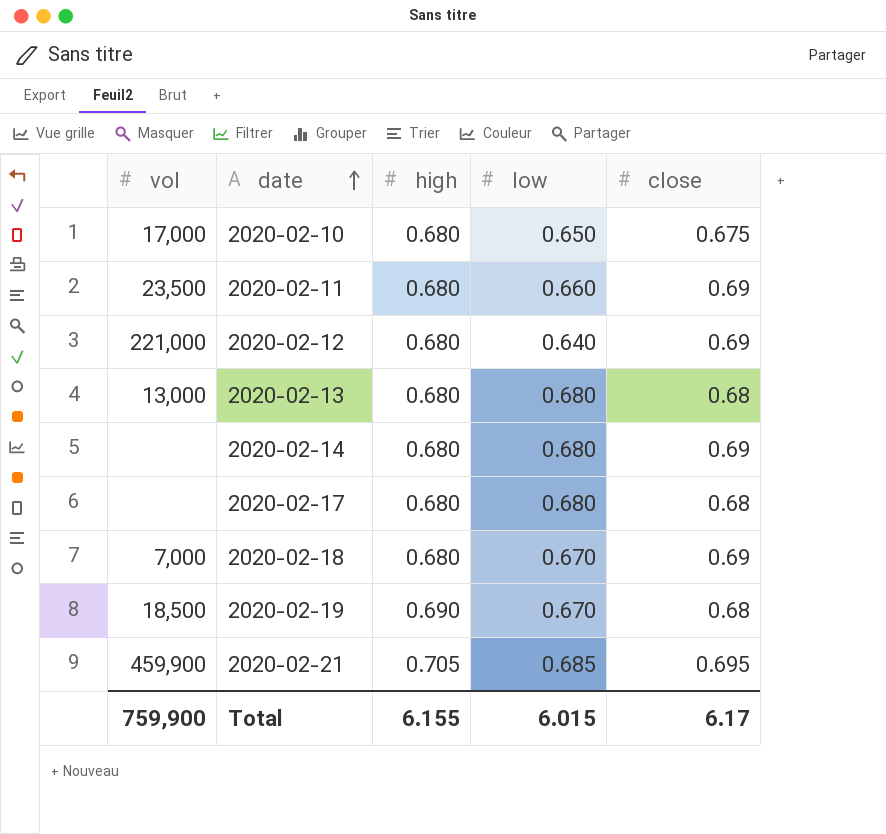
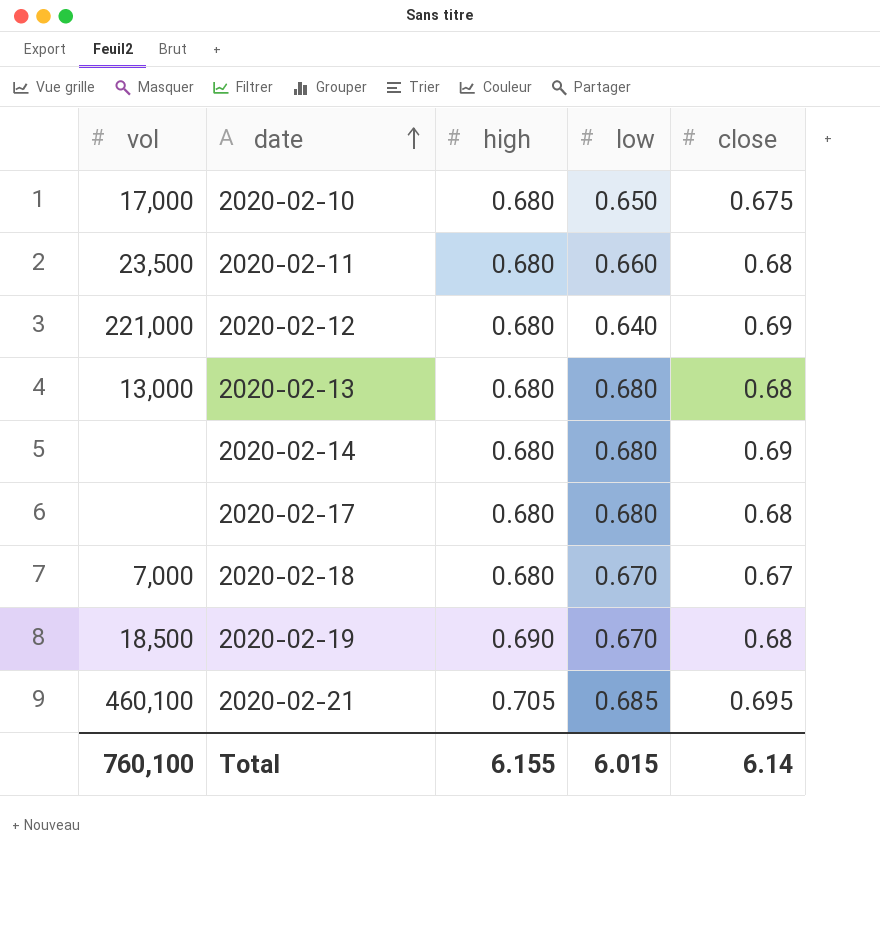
2020-02-11 | close: 0.69 -> 0.68
2020-02-18 | close: 0.69 -> 0.67
2020-02-21 | vol: 459,900 -> 460,100
Total | vol: 759,900 -> 760,100
Total | close: 6.17 -> 6.14

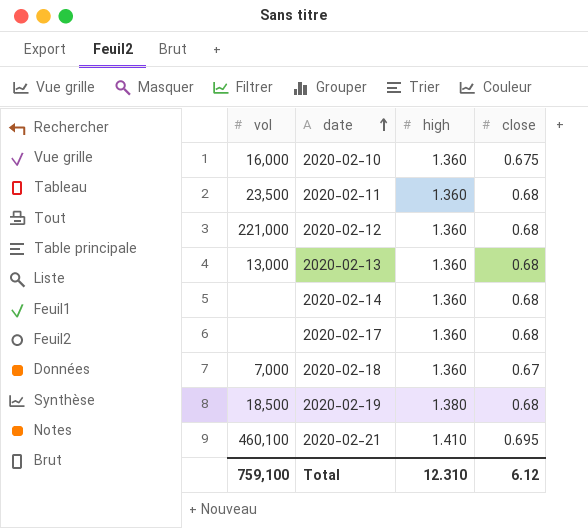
column low | position: 4 -> none
2020-02-10 | vol: 17,000 -> 16,000
2020-02-10 | high: 0.680 -> 1.360
2020-02-11 | high: 0.680 -> 1.360
2020-02-12 | high: 0.680 -> 1.360
2020-02-12 | close: 0.69 -> 0.68
2020-02-13 | high: 0.680 -> 1.360
2020-02-14 | high: 0.680 -> 1.360
2020-02-14 | close: 0.69 -> 0.68
2020-02-17 | high: 0.680 -> 1.360
2020-02-18 | high: 0.680 -> 1.360
2020-02-19 | high: 0.690 -> 1.380
2020-02-21 | high: 0.705 -> 1.410
Total | vol: 760,100 -> 759,100
Total | high: 6.155 -> 12.310
Total | close: 6.14 -> 6.12

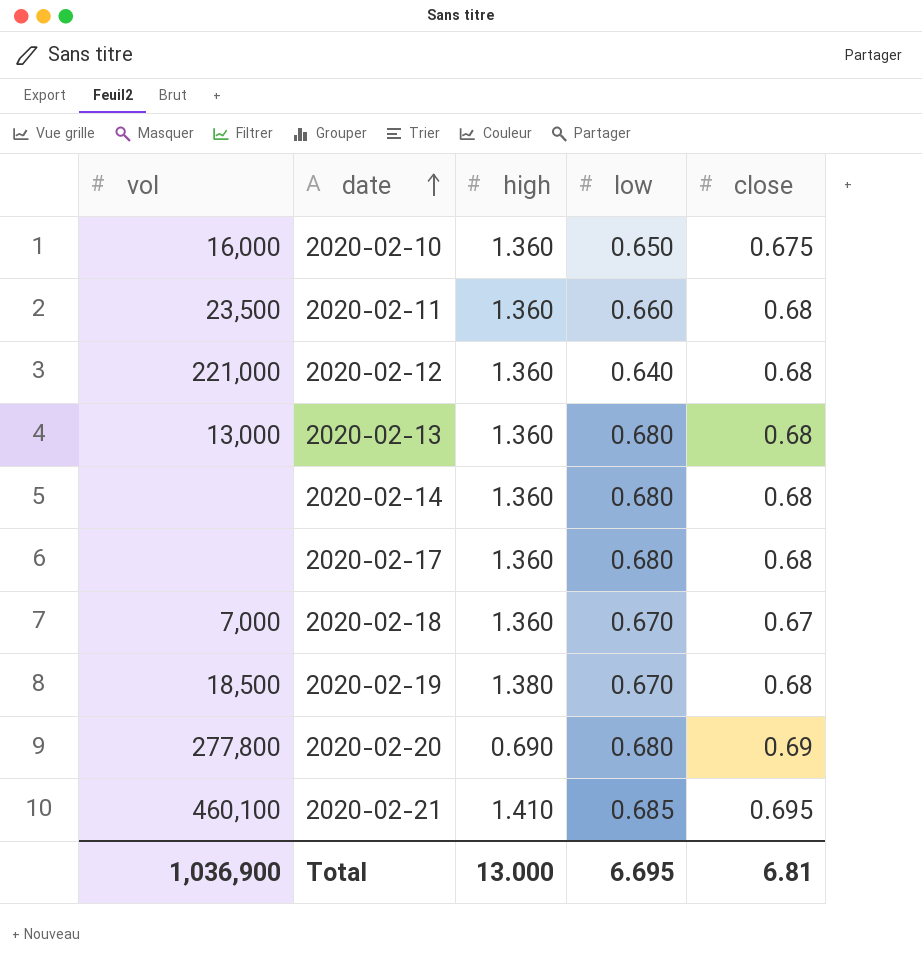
column low | position: none -> 4
row 2020-02-20: none -> 277,800 | 0.690 | 0.680 | 0.69
Total | vol: 759,100 -> 1,036,900
Total | high: 12.310 -> 13.000
Total | close: 6.12 -> 6.81

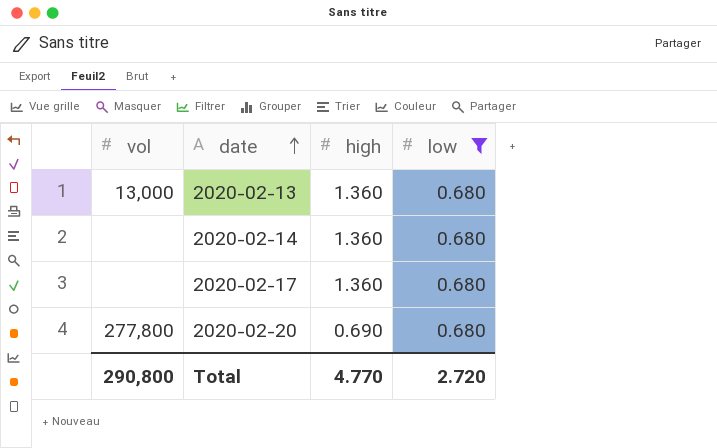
filter: none -> low = 0.680
column close | position: 5 -> none
Total | vol: 1,036,900 -> 290,800
Total | high: 13.000 -> 4.770
Total | low: 6.695 -> 2.720

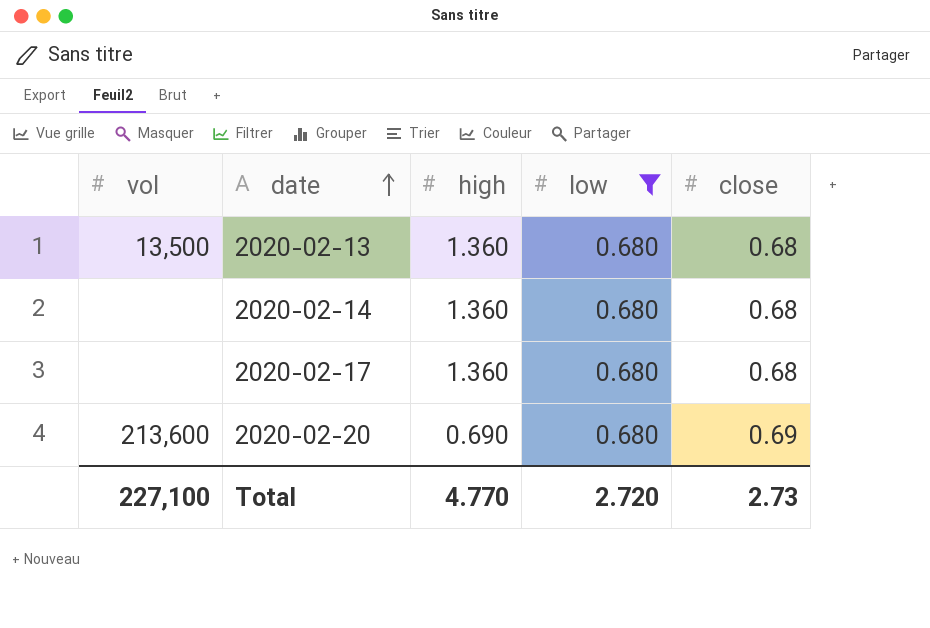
column close | position: none -> 5
2020-02-13 | vol: 13,000 -> 13,500
2020-02-20 | vol: 277,800 -> 213,600
Total | vol: 290,800 -> 227,100

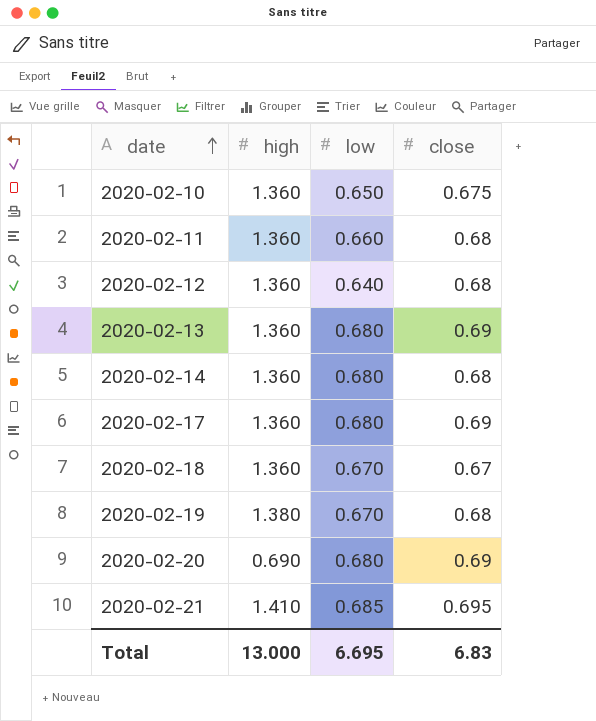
filter: low = 0.680 -> none
column vol | position: 1 -> none
2020-02-13 | close: 0.68 -> 0.69
2020-02-17 | close: 0.68 -> 0.69
Total | high: 4.770 -> 13.000
Total | low: 2.720 -> 6.695
Total | close: 2.73 -> 6.83

